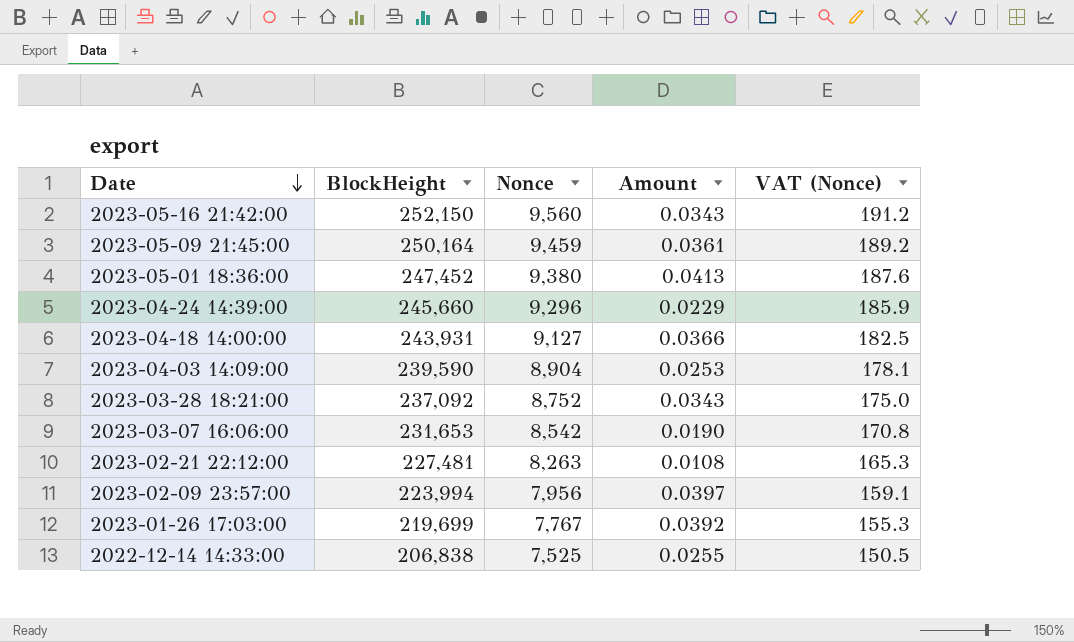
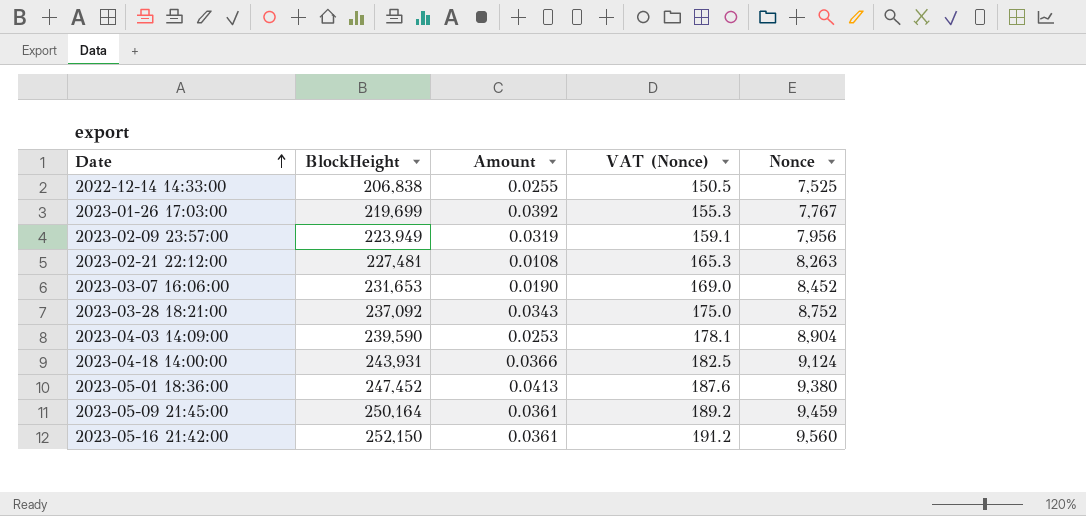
row order: Date descending -> Date ascending
column Nonce | position: 3 -> 5
row 2023-04-24 14:39:00: 245,660 | 9,296 | 0.0229 | 185.9 -> none
2023-02-09 23:57:00 | BlockHeight: 223,994 -> 223,949
2023-02-09 23:57:00 | Amount: 0.0397 -> 0.0319
2023-03-07 16:06:00 | VAT (Nonce): 170.8 -> 169.0
2023-03-07 16:06:00 | Nonce: 8,542 -> 8,452
2023-04-18 14:00:00 | Nonce: 9,127 -> 9,124
2023-05-16 21:42:00 | Amount: 0.0343 -> 0.0361

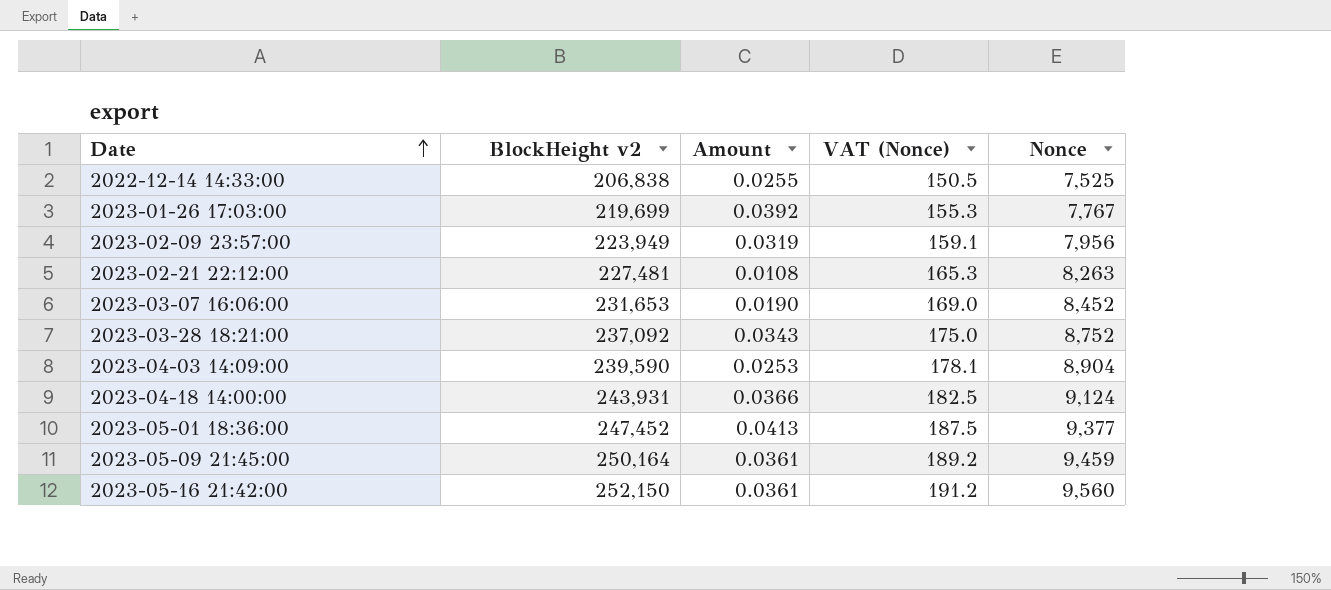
column name: BlockHeight -> BlockHeight v2
2023-05-01 18:36:00 | VAT (Nonce): 187.6 -> 187.5
2023-05-01 18:36:00 | Nonce: 9,380 -> 9,377

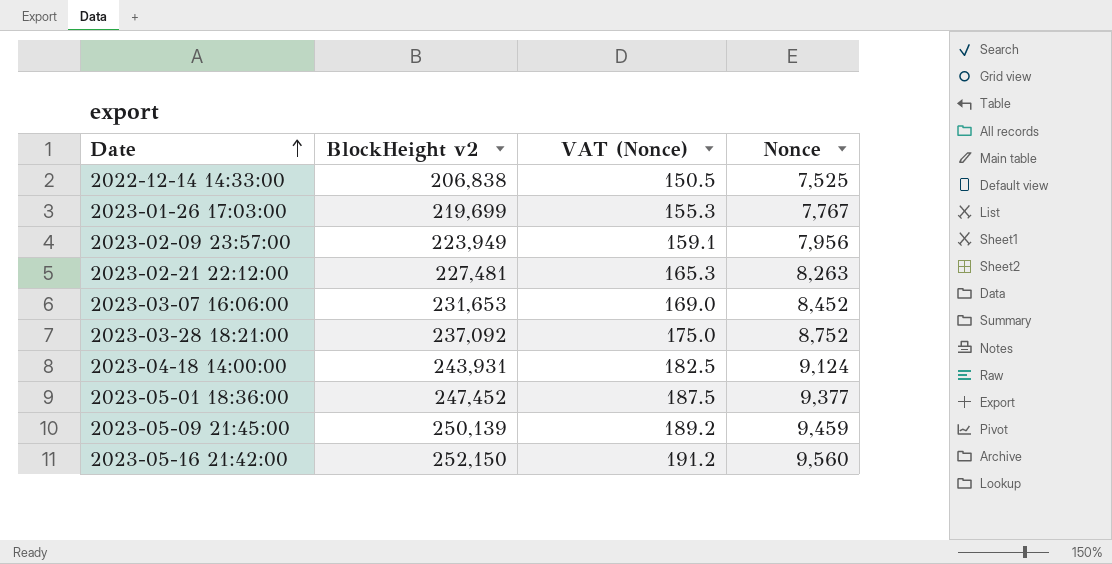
column Amount | position: 3 -> none
row 2023-04-03 14:09:00: 239,590 | 0.0253 | 178.1 | 8,904 -> none
2023-05-09 21:45:00 | BlockHeight v2: 250,164 -> 250,139

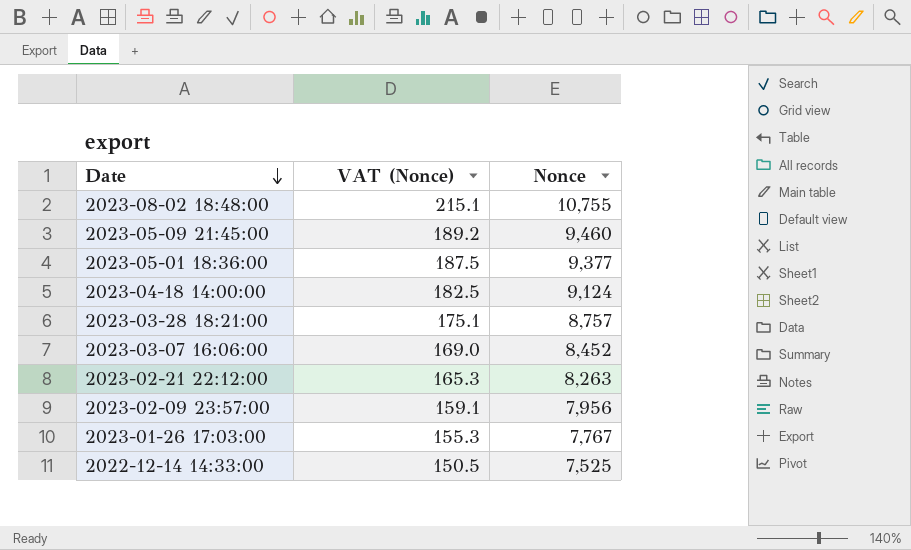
row order: Date ascending -> Date descending
column BlockHeight v2 | position: 2 -> none
row 2023-05-16 21:42:00: 252,150 | 191.2 | 9,560 -> none
row 2023-08-02 18:48:00: none -> 215.1 | 10,755
2023-05-09 21:45:00 | Nonce: 9,459 -> 9,460
2023-03-28 18:21:00 | VAT (Nonce): 175.0 -> 175.1
2023-03-28 18:21:00 | Nonce: 8,752 -> 8,757

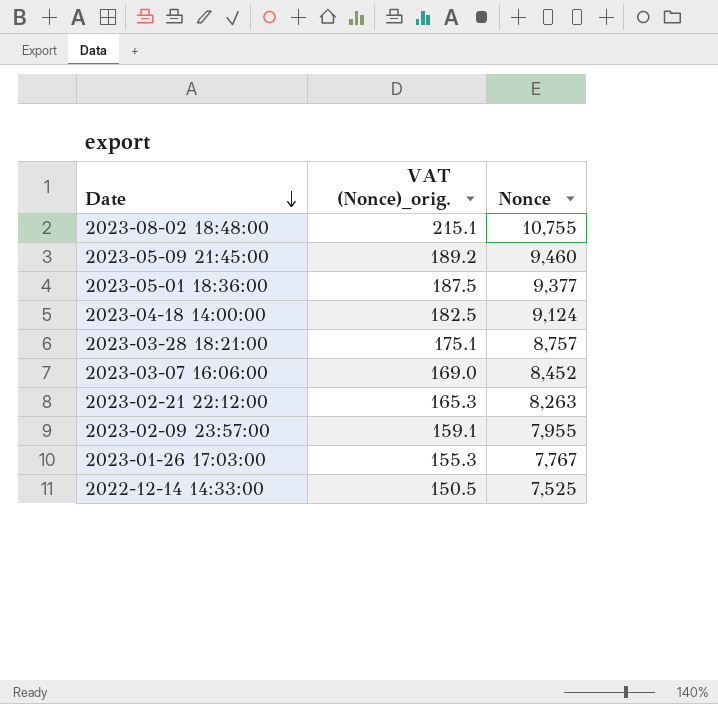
column name: VAT (Nonce) -> VAT (Nonce)_orig.
2023-02-09 23:57:00 | Nonce: 7,956 -> 7,955

